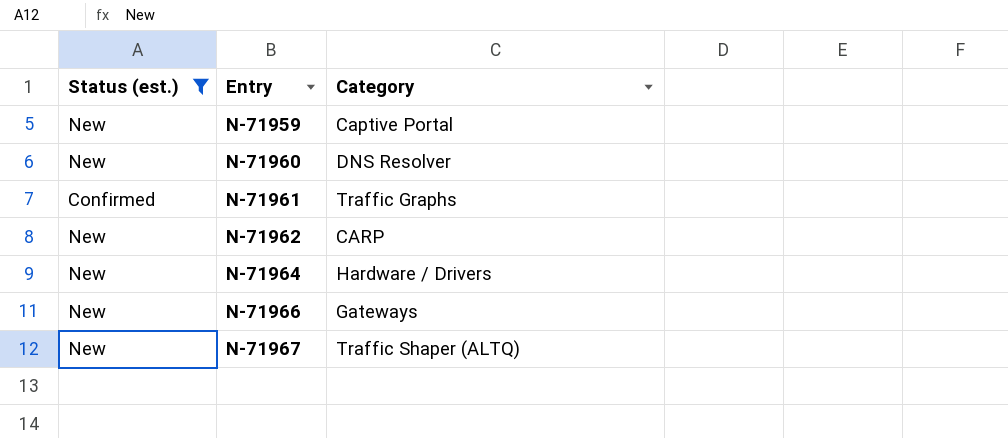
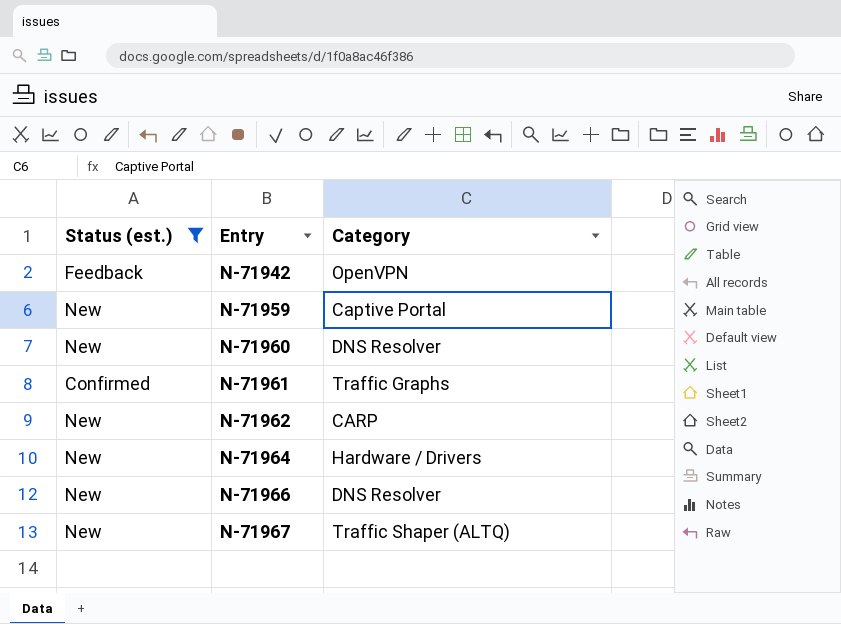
row N-71942: none -> Feedback | OpenVPN
N-71966 | Category: Gateways -> DNS Resolver

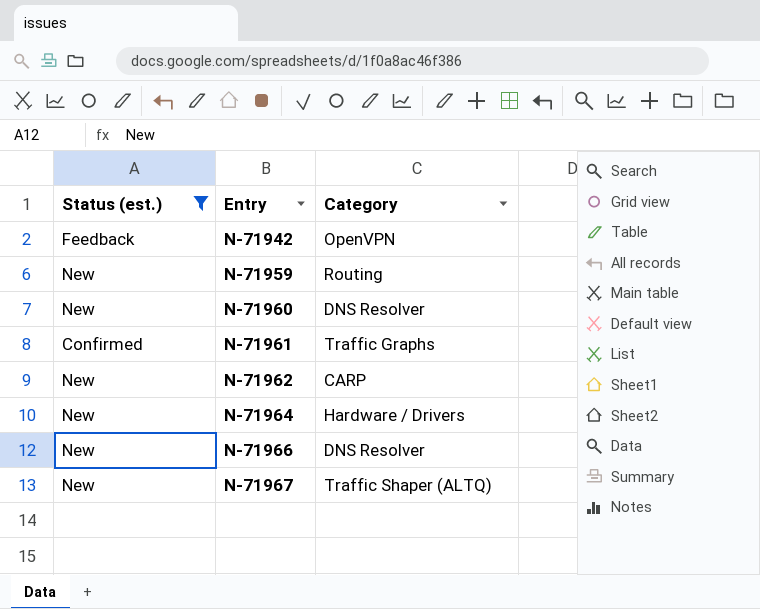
N-71959 | Category: Captive Portal -> Routing

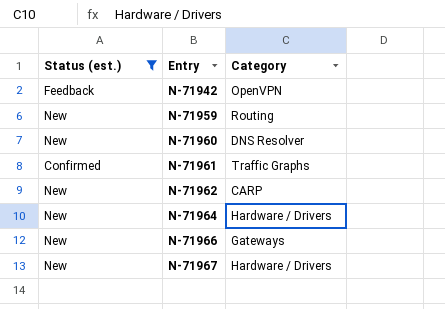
N-71966 | Category: DNS Resolver -> Gateways
N-71967 | Category: Traffic Shaper (ALTQ) -> Hardware / Drivers

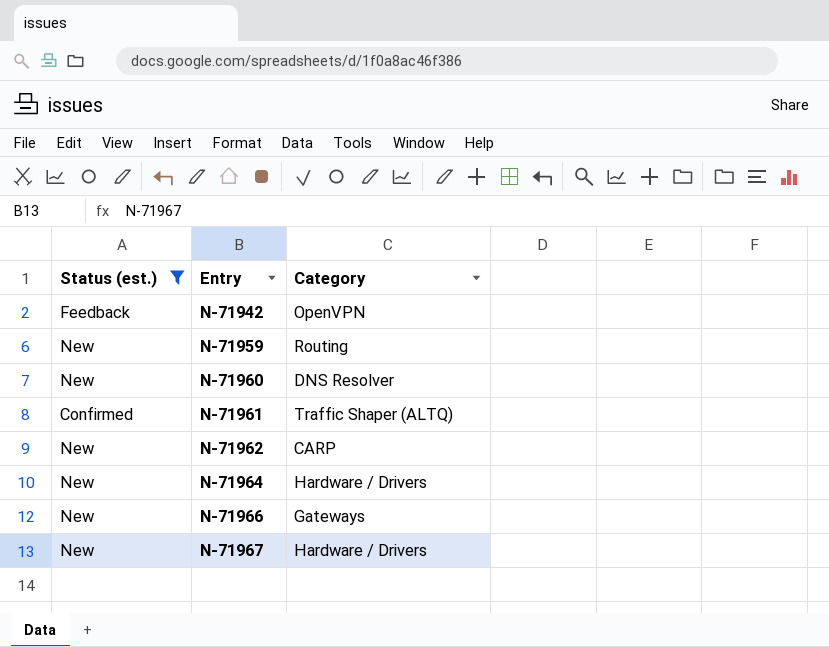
N-71961 | Category: Traffic Graphs -> Traffic Shaper (ALTQ)

